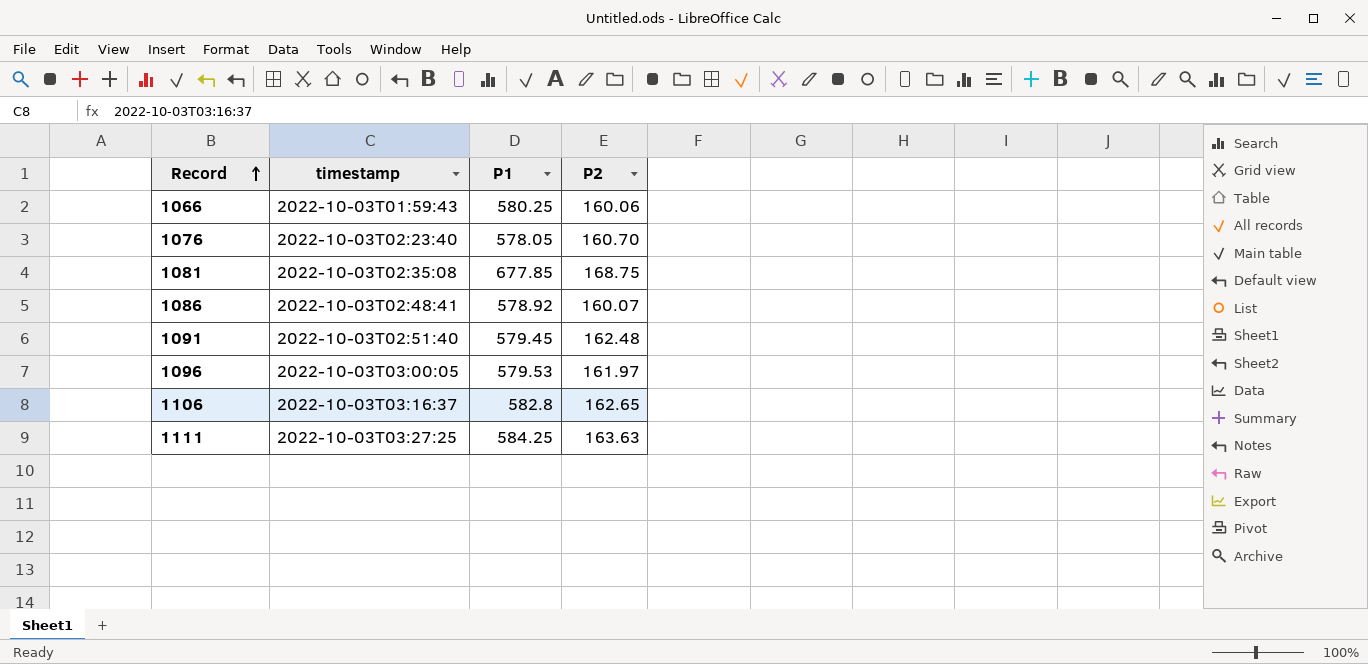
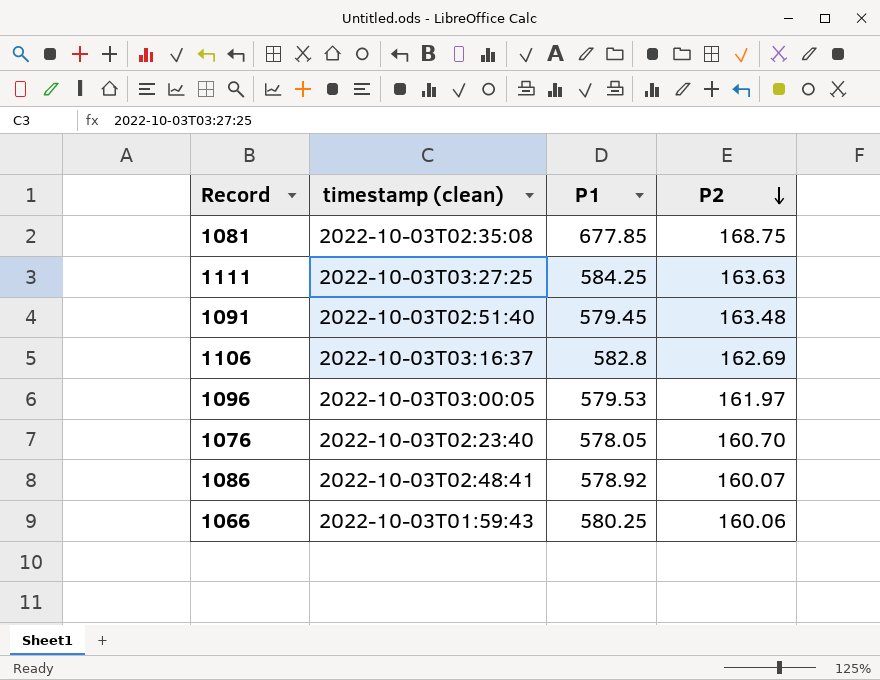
row order: Record ascending -> P2 descending
column name: timestamp -> timestamp (clean)
1091 | P2: 162.48 -> 163.48
1106 | P2: 162.65 -> 162.69

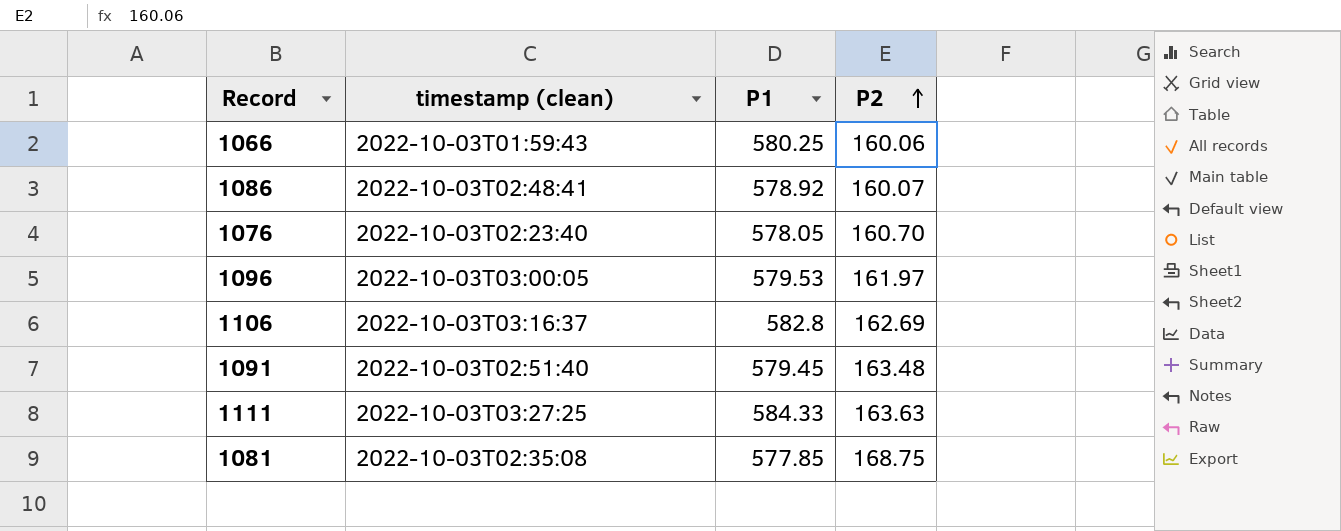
row order: P2 descending -> P2 ascending
1111 | P1: 584.25 -> 584.33
1081 | P1: 677.85 -> 577.85

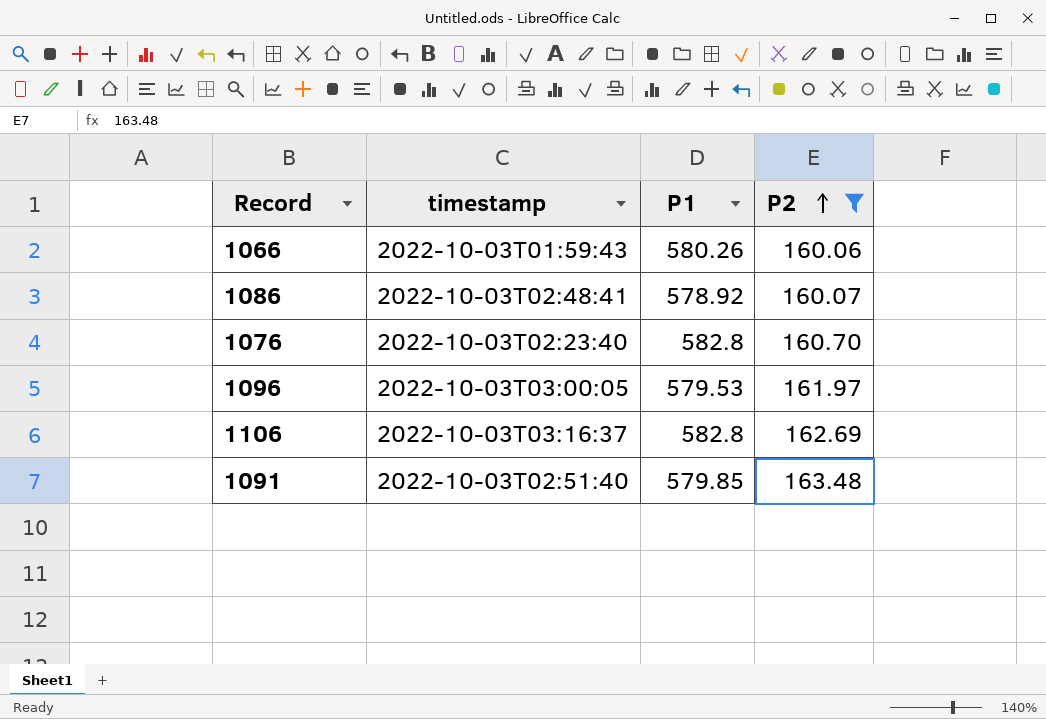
filter: none -> P2 <= 163.48
column name: timestamp (clean) -> timestamp
1066 | P1: 580.25 -> 580.26
1076 | P1: 578.05 -> 582.8
1091 | P1: 579.45 -> 579.85

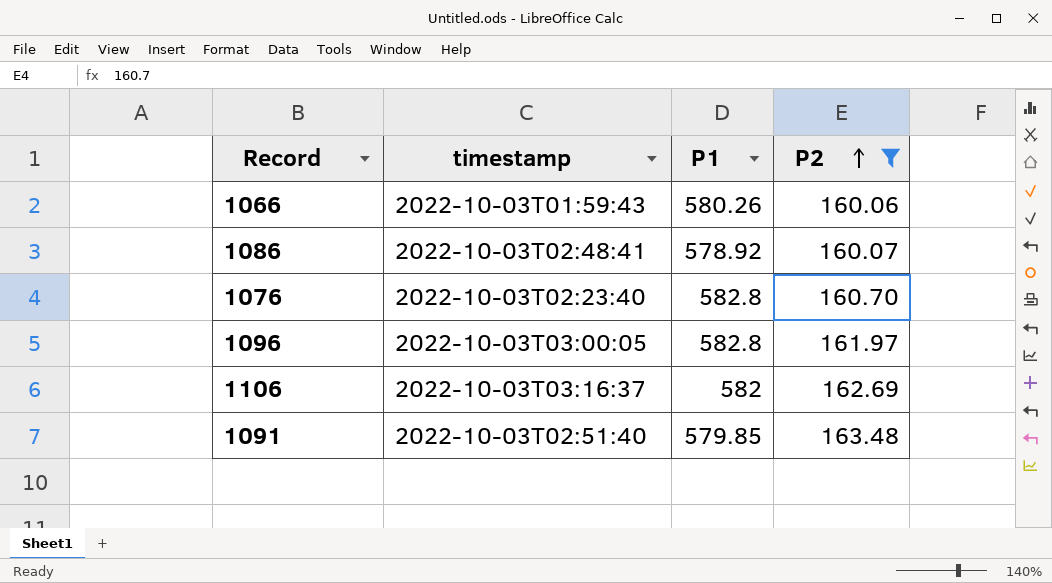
1096 | P1: 579.53 -> 582.8
1106 | P1: 582.8 -> 582

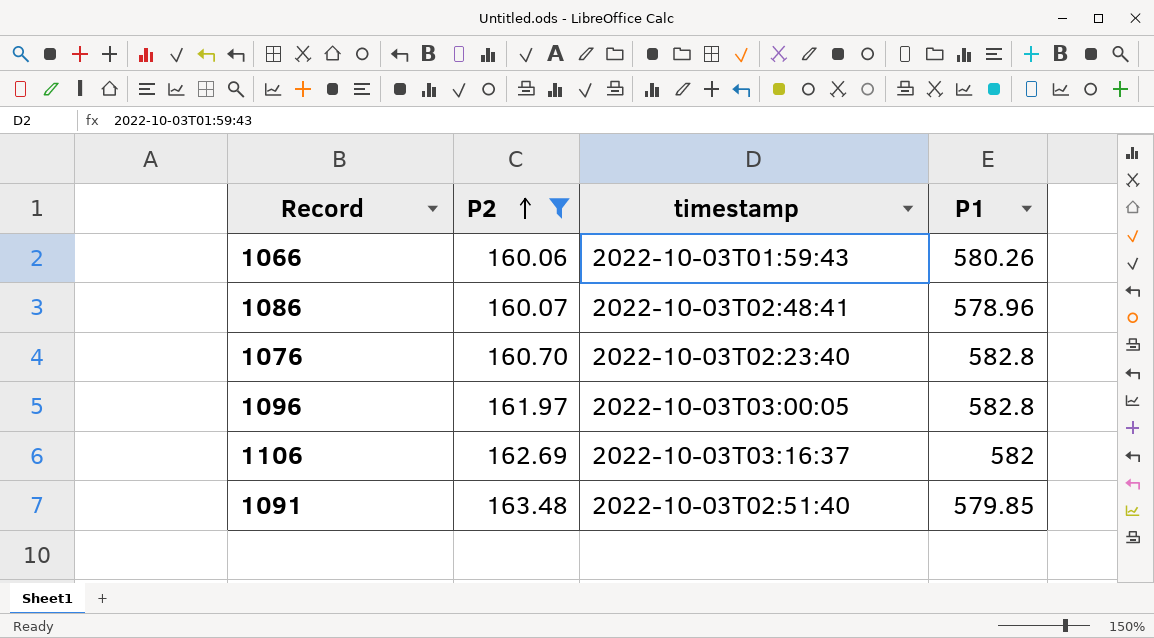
column P2 | position: 4 -> 2
1086 | P1: 578.92 -> 578.96

